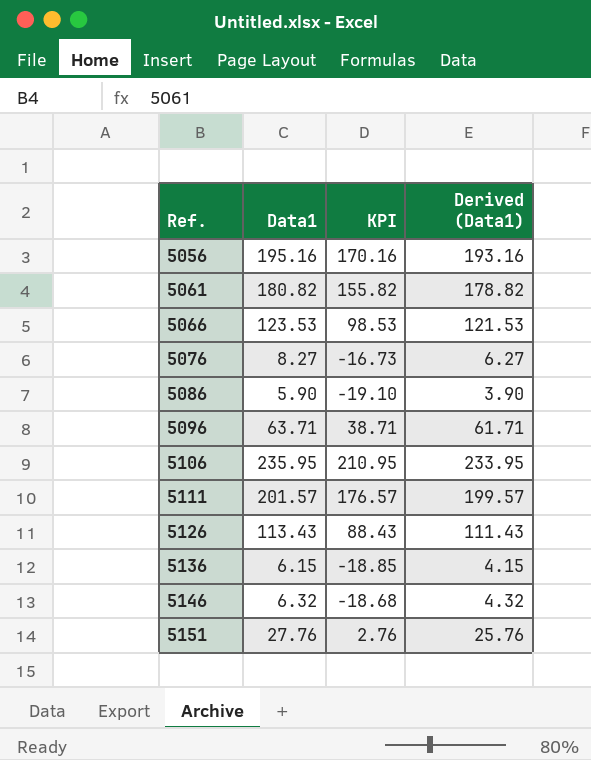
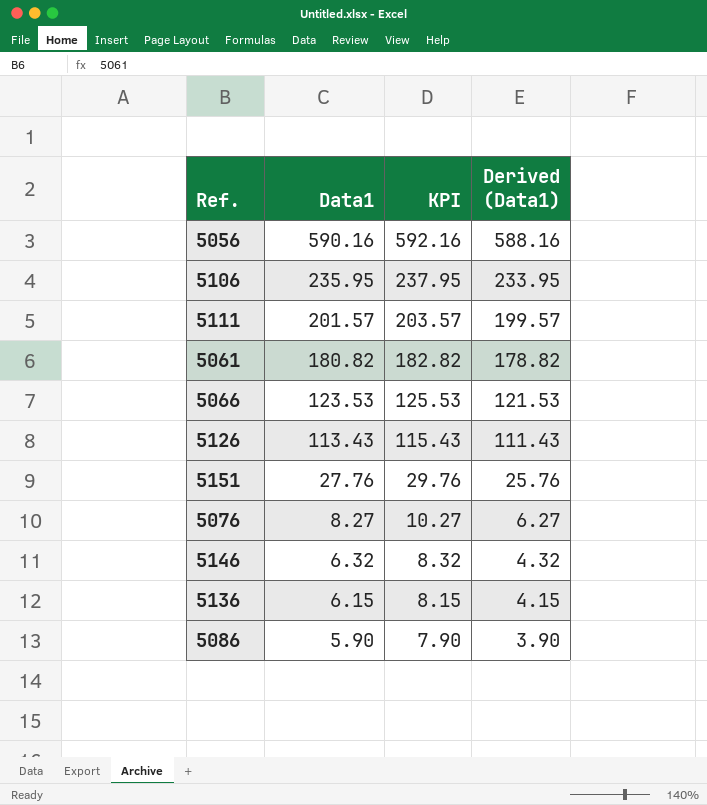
row order: Ref. ascending -> Data1 descending
column KPI | formula: [Data1] - 25 -> [Data1] + 2
row 5096: 63.71 | 38.71 | 61.71 -> none
5056 | Data1: 195.16 -> 590.16
5056 | Derived (Data1): 193.16 -> 588.16

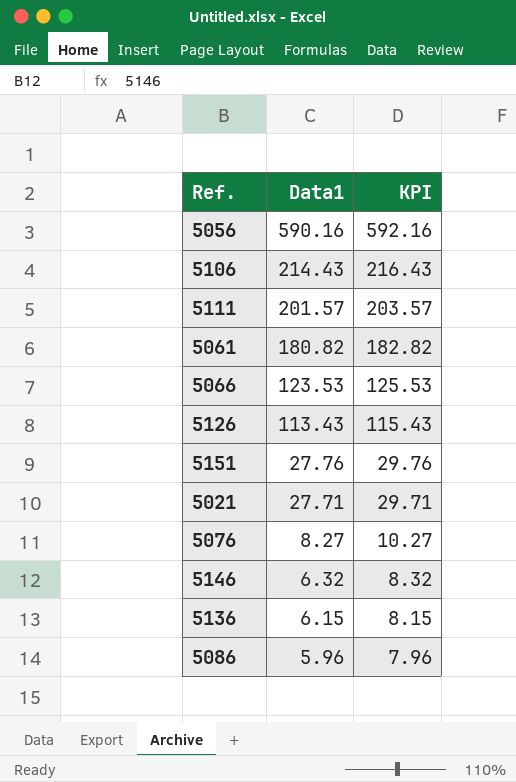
column Derived (Data1) | formula: [Data1] - 2 -> none
5106 | Data1: 235.95 -> 214.43
5106 | KPI: 237.95 -> 216.43
row 5021: none -> 27.71 | 29.71
5086 | Data1: 5.90 -> 5.96
5086 | KPI: 7.90 -> 7.96

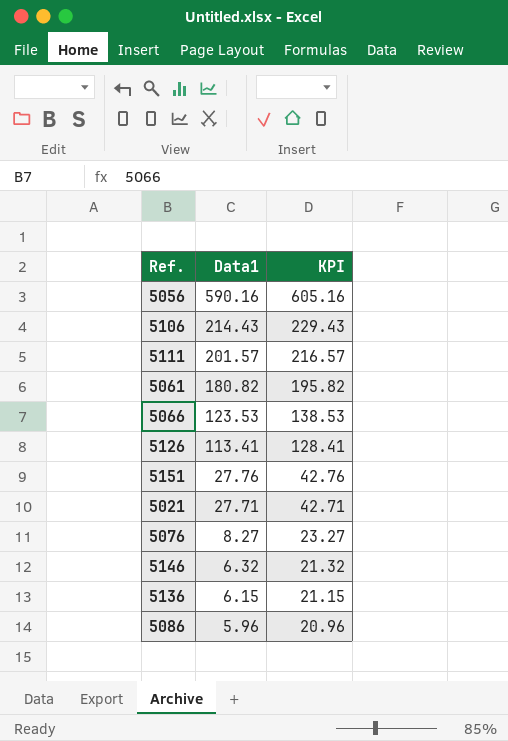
column KPI | formula: [Data1] + 2 -> [Data1] + 15
5126 | Data1: 113.43 -> 113.41

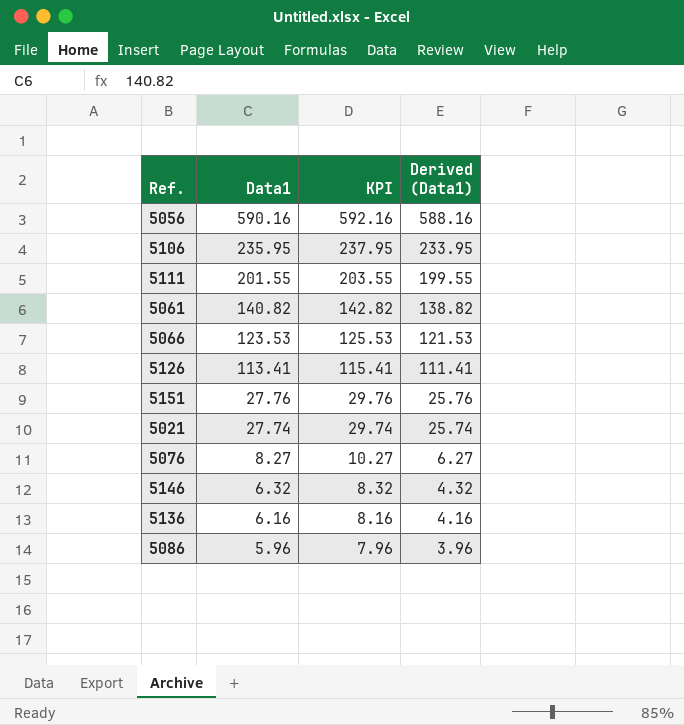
column KPI | formula: [Data1] + 15 -> [Data1] + 2
column Derived (Data1) | formula: none -> [Data1] - 2
5106 | Data1: 214.43 -> 235.95
5111 | Data1: 201.57 -> 201.55
5061 | Data1: 180.82 -> 140.82
5021 | Data1: 27.71 -> 27.74
5136 | Data1: 6.15 -> 6.16

